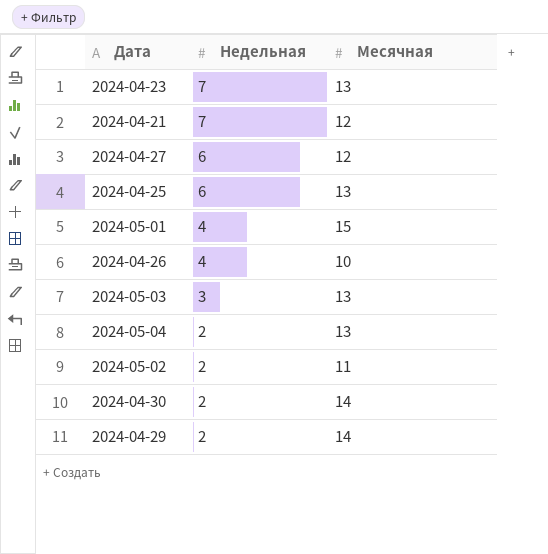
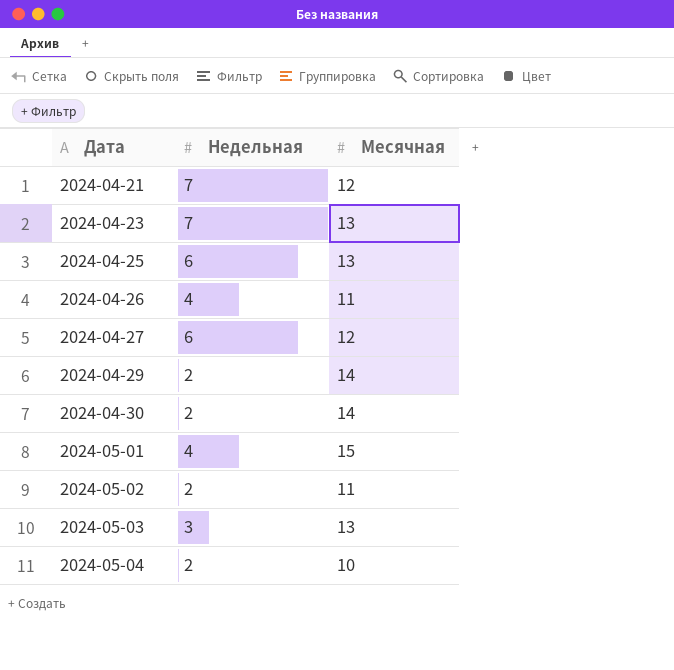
row order: Недельная descending -> Дата ascending
2024-04-26 | Месячная: 10 -> 11
2024-05-04 | Месячная: 13 -> 10

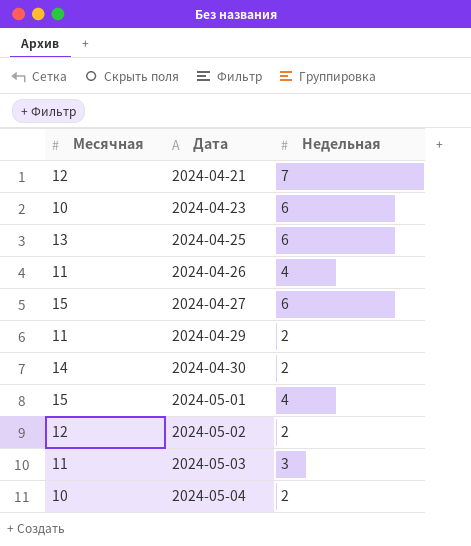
column Месячная | position: 3 -> 1
2024-04-23 | Месячная: 13 -> 10
2024-04-23 | Недельная: 7 -> 6
2024-04-27 | Месячная: 12 -> 15
2024-04-29 | Месячная: 14 -> 11
2024-05-02 | Месячная: 11 -> 12
2024-05-03 | Месячная: 13 -> 11

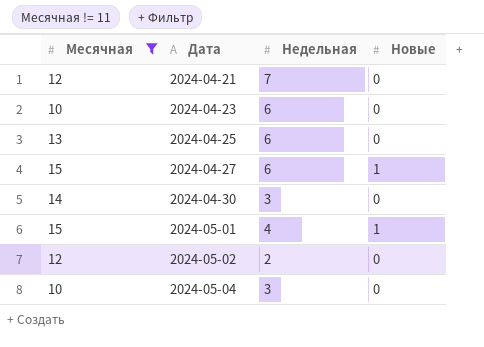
filter: none -> Месячная != 11
column Новые | position: none -> 4
2024-04-30 | Недельная: 2 -> 3
2024-05-04 | Недельная: 2 -> 3

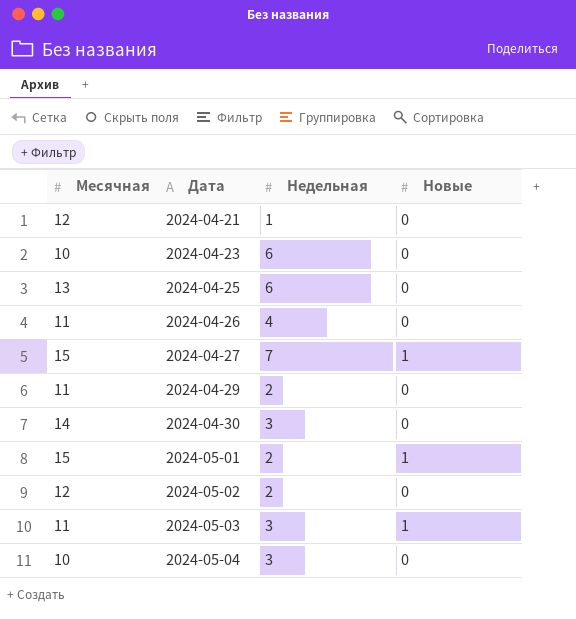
filter: Месячная != 11 -> none
2024-04-21 | Недельная: 7 -> 1
2024-04-27 | Недельная: 6 -> 7
2024-05-01 | Недельная: 4 -> 2

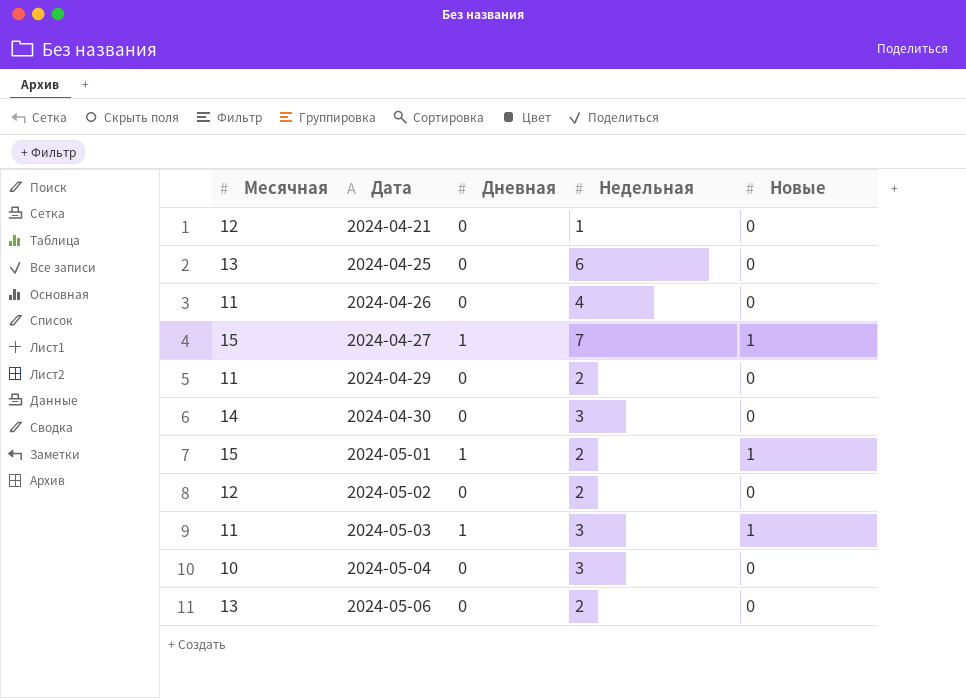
column Дневная | position: none -> 3
row 2024-04-23: 10 | 6 | 0 -> none
row 2024-05-06: none -> 13 | 0 | 2 | 0

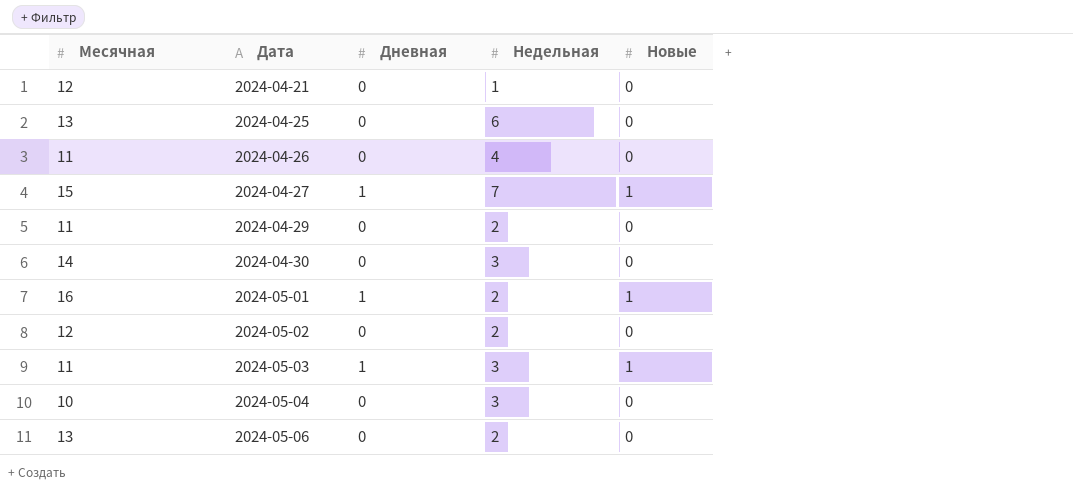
2024-05-01 | Месячная: 15 -> 16

